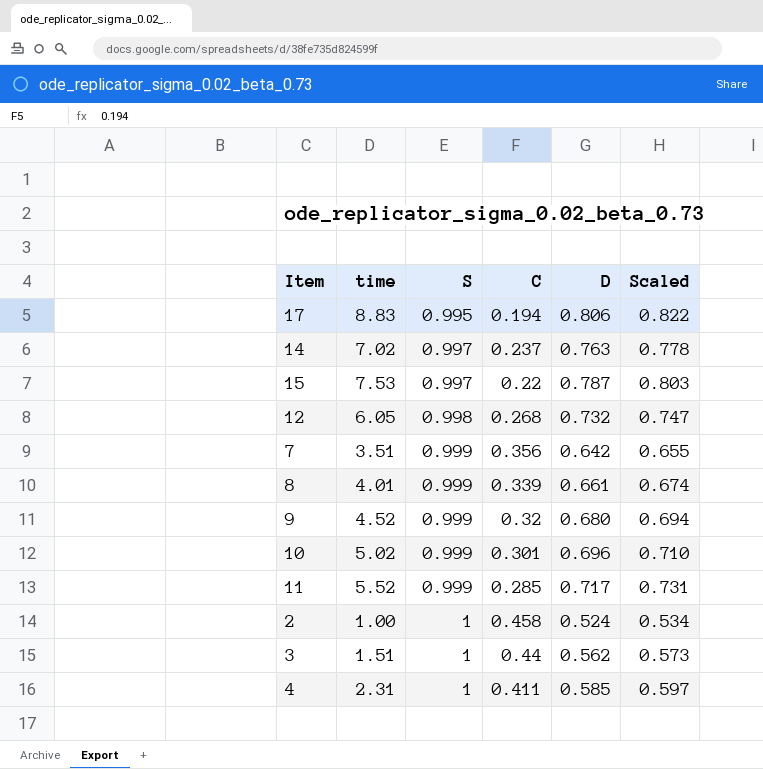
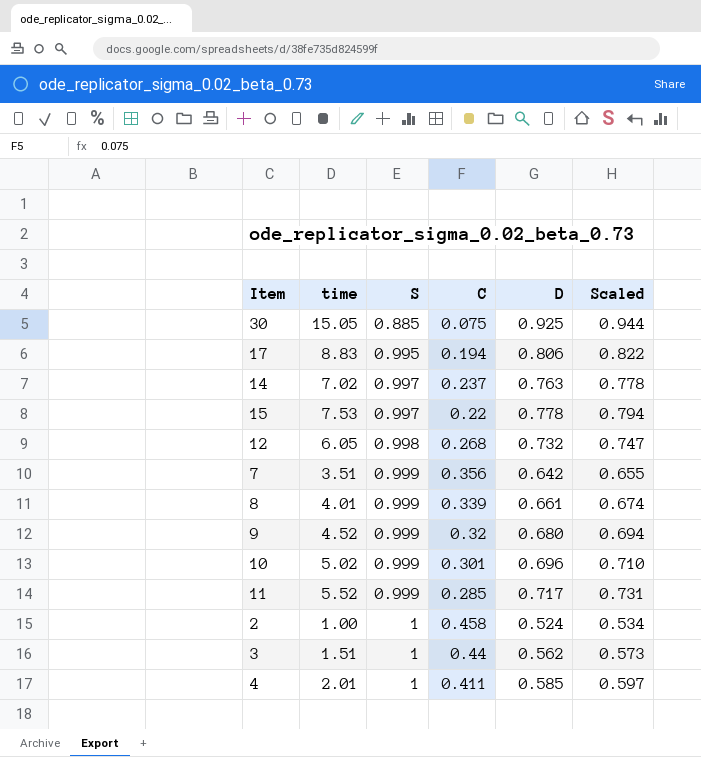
row 30: none -> 15.05 | 0.885 | 0.075 | 0.925 | 0.944
15 | D: 0.787 -> 0.778
15 | Scaled: 0.803 -> 0.794
4 | time: 2.31 -> 2.01

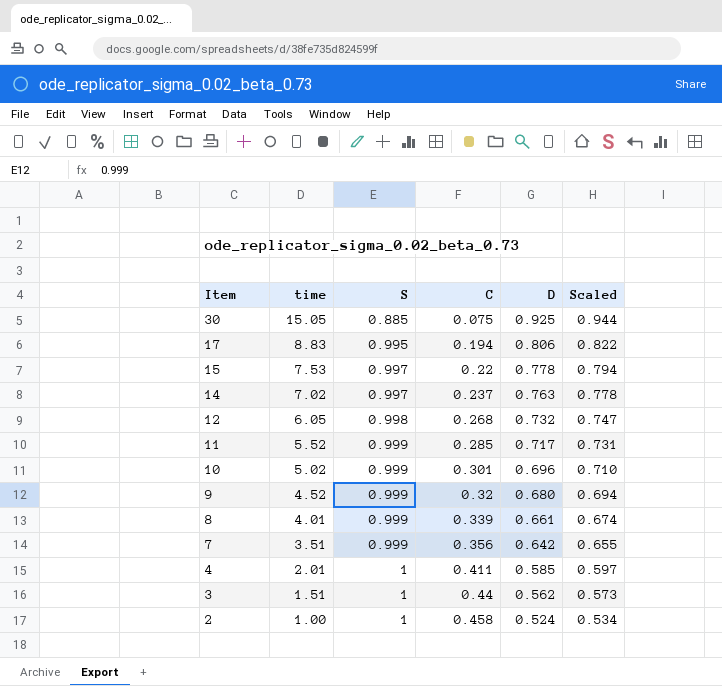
row order: S ascending -> Item descending

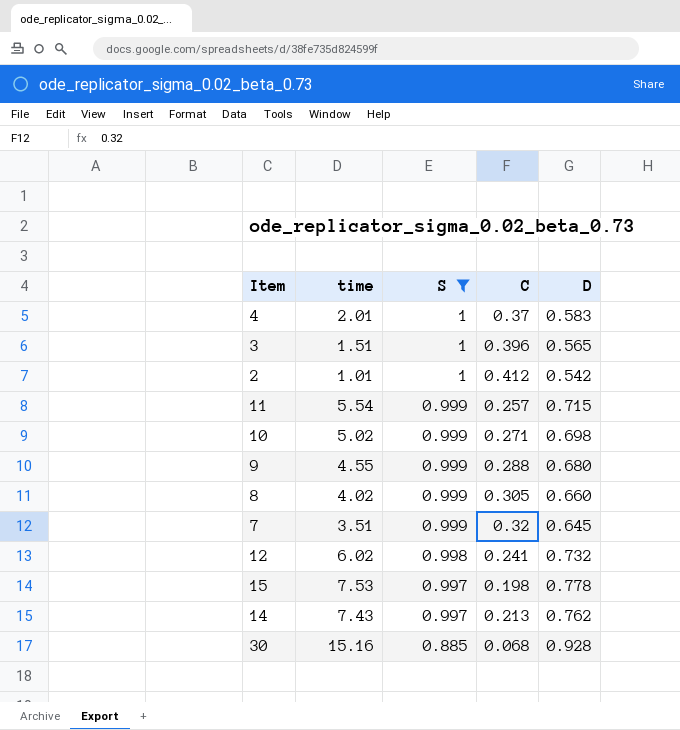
filter: none -> S != 0.995
row order: Item descending -> S descending
column Scaled | formula: [D] * 1.02 -> none
4 | C: 0.411 -> 0.37
4 | D: 0.585 -> 0.583
3 | C: 0.44 -> 0.396
3 | D: 0.562 -> 0.565
2 | time: 1.00 -> 1.01
2 | C: 0.458 -> 0.412
2 | D: 0.524 -> 0.542
11 | time: 5.52 -> 5.54
11 | C: 0.285 -> 0.257
11 | D: 0.717 -> 0.715
10 | C: 0.301 -> 0.271
10 | D: 0.696 -> 0.698
9 | time: 4.52 -> 4.55
9 | C: 0.32 -> 0.288
8 | time: 4.01 -> 4.02
8 | C: 0.339 -> 0.305
8 | D: 0.661 -> 0.660
7 | C: 0.356 -> 0.32
7 | D: 0.642 -> 0.645
12 | time: 6.05 -> 6.02
12 | C: 0.268 -> 0.241
15 | C: 0.22 -> 0.198
14 | time: 7.02 -> 7.43
14 | C: 0.237 -> 0.213
14 | D: 0.763 -> 0.762
30 | time: 15.05 -> 15.16
30 | C: 0.075 -> 0.068
30 | D: 0.925 -> 0.928

